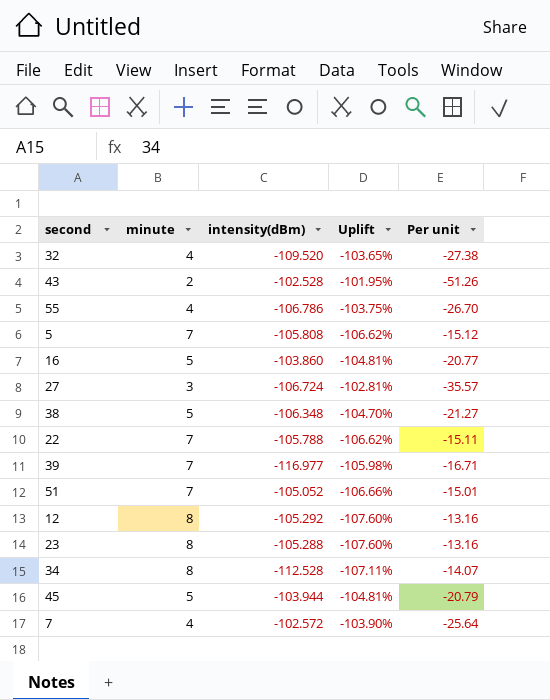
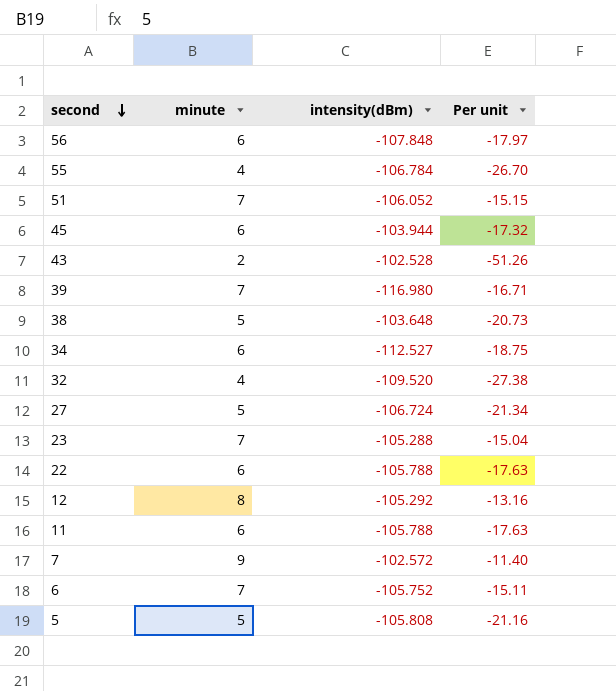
row order: none -> second descending
column Uplift | formula: ([minute] - [intensity(dBm)]) / [intensity(dBm)] -> none
row 16: 5 | -103.860 | -104.81% | -20.77 -> none
row 56: none -> 6 | -107.848 | -17.97
55 | intensity(dBm): -106.786 -> -106.784
51 | intensity(dBm): -105.052 -> -106.052
51 | Per unit: -15.01 -> -15.15
45 | minute: 5 -> 6
45 | Per unit: -20.79 -> -17.32
39 | intensity(dBm): -116.977 -> -116.980
38 | intensity(dBm): -106.348 -> -103.648
38 | Per unit: -21.27 -> -20.73
34 | minute: 8 -> 6
34 | intensity(dBm): -112.528 -> -112.527
34 | Per unit: -14.07 -> -18.75
27 | minute: 3 -> 5
27 | Per unit: -35.57 -> -21.34
23 | minute: 8 -> 7
23 | Per unit: -13.16 -> -15.04
22 | minute: 7 -> 6
22 | Per unit: -15.11 -> -17.63
row 11: none -> 6 | -105.788 | -17.63
7 | minute: 4 -> 9
7 | Per unit: -25.64 -> -11.40
row 6: none -> 7 | -105.752 | -15.11
5 | minute: 7 -> 5
5 | Per unit: -15.12 -> -21.16

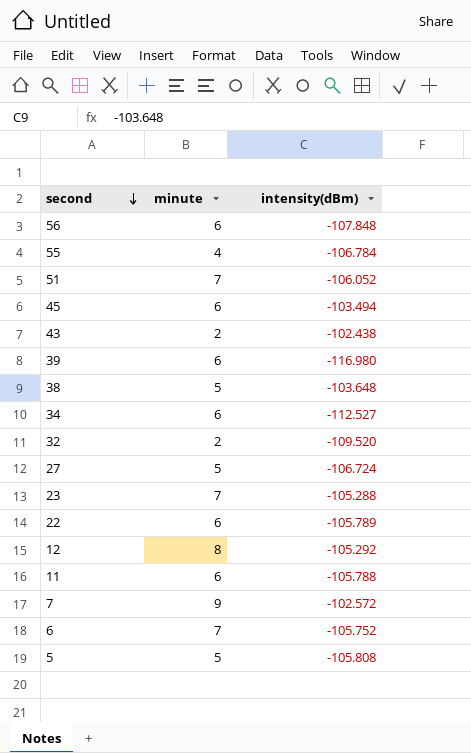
column Per unit | formula: [intensity(dBm)] / [minute] -> none
45 | intensity(dBm): -103.944 -> -103.494
43 | intensity(dBm): -102.528 -> -102.438
39 | minute: 7 -> 6
32 | minute: 4 -> 2
22 | intensity(dBm): -105.788 -> -105.789

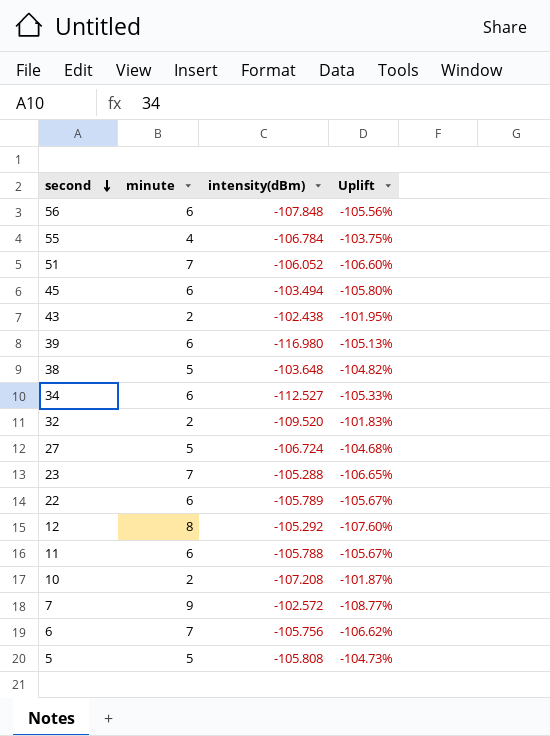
column Uplift | formula: none -> ([minute] - [intensity(dBm)]) / [intensity(dBm)]
row 10: none -> 2 | -107.208 | -101.87%
6 | intensity(dBm): -105.752 -> -105.756

